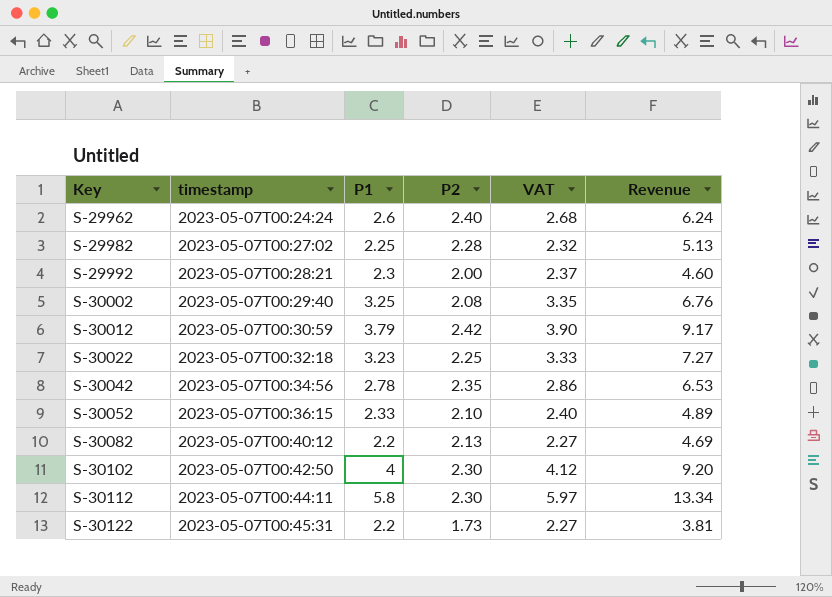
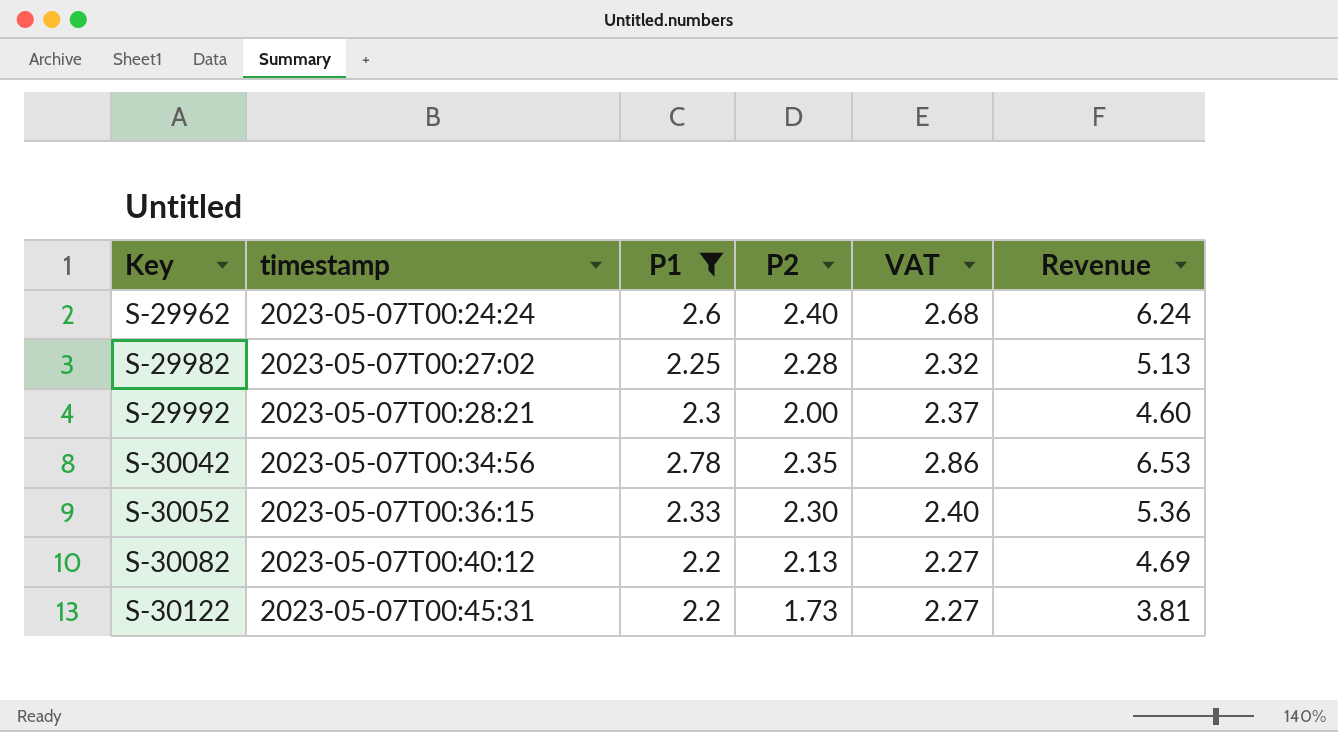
filter: none -> P1 <= 2.78
S-30052 | P2: 2.10 -> 2.30
S-30052 | Revenue: 4.89 -> 5.36

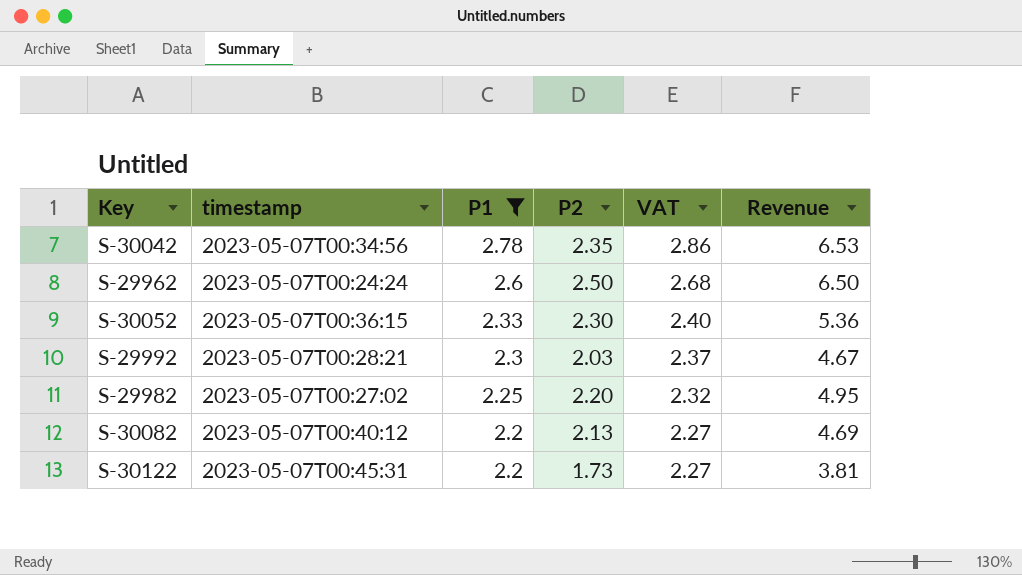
row order: Key ascending -> P1 descending
S-29962 | P2: 2.40 -> 2.50
S-29962 | Revenue: 6.24 -> 6.50
S-29992 | P2: 2.00 -> 2.03
S-29992 | Revenue: 4.60 -> 4.67
S-29982 | P2: 2.28 -> 2.20
S-29982 | Revenue: 5.13 -> 4.95

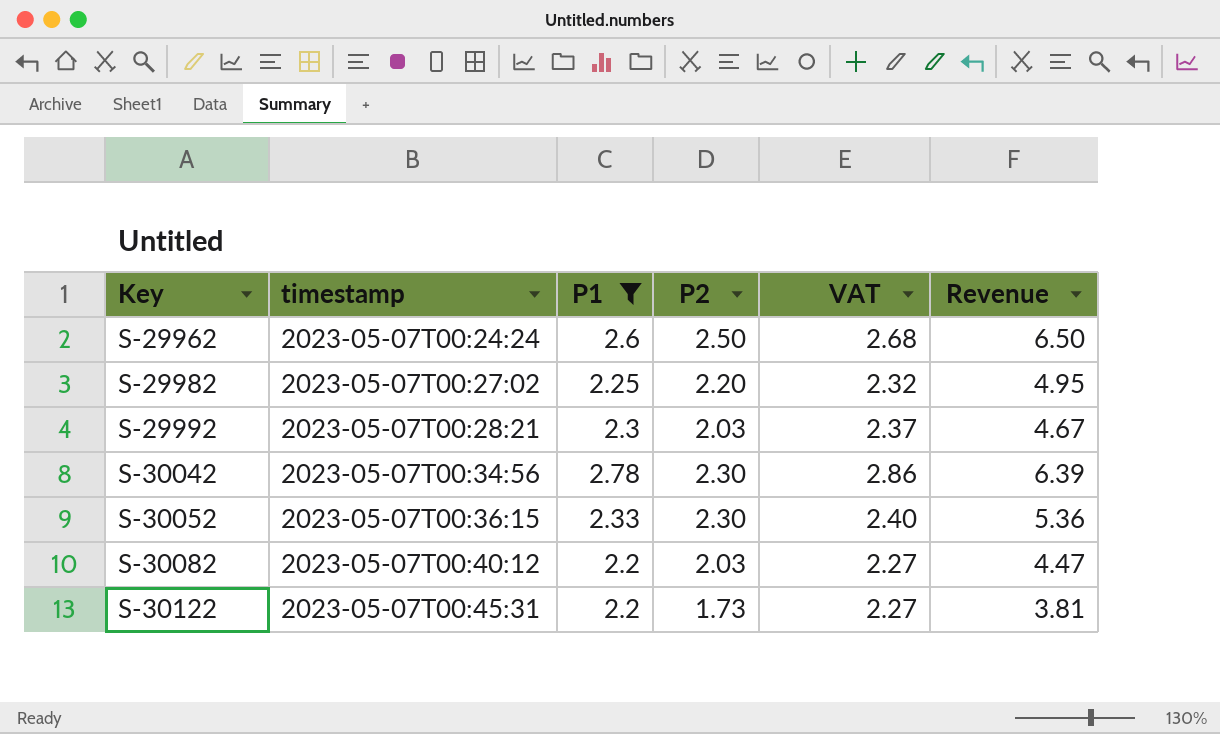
row order: P1 descending -> Key ascending
S-30042 | P2: 2.35 -> 2.30
S-30042 | Revenue: 6.53 -> 6.39
S-30082 | P2: 2.13 -> 2.03
S-30082 | Revenue: 4.69 -> 4.47

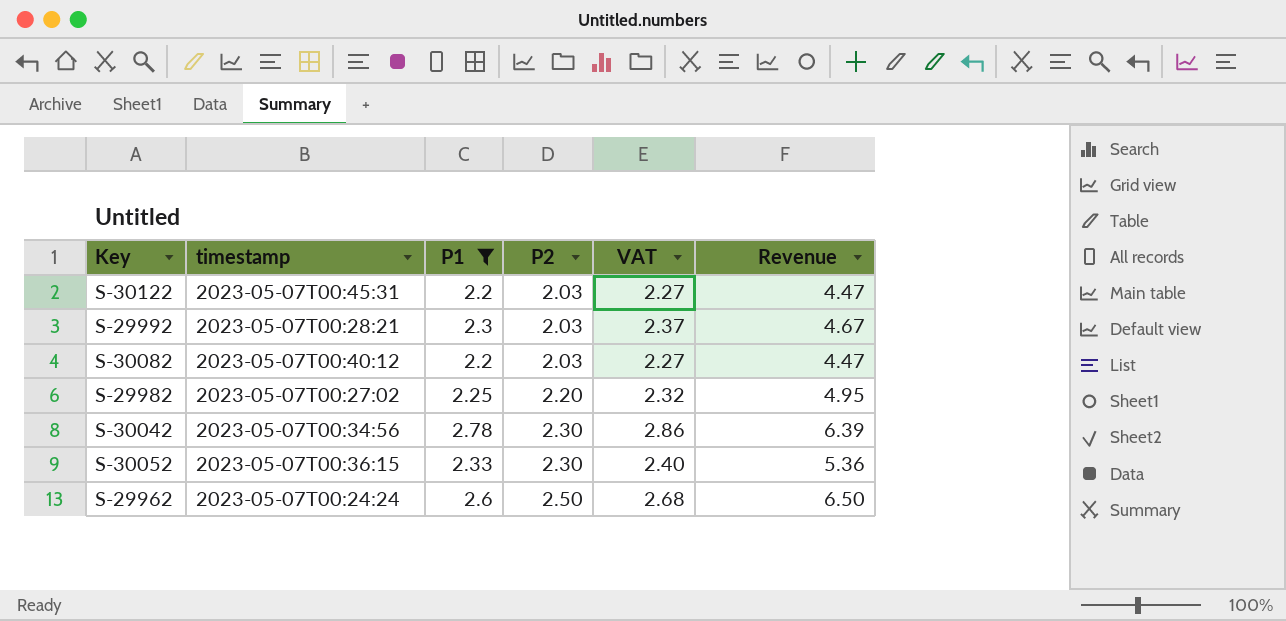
row order: Key ascending -> P2 ascending
S-30122 | P2: 1.73 -> 2.03
S-30122 | Revenue: 3.81 -> 4.47

